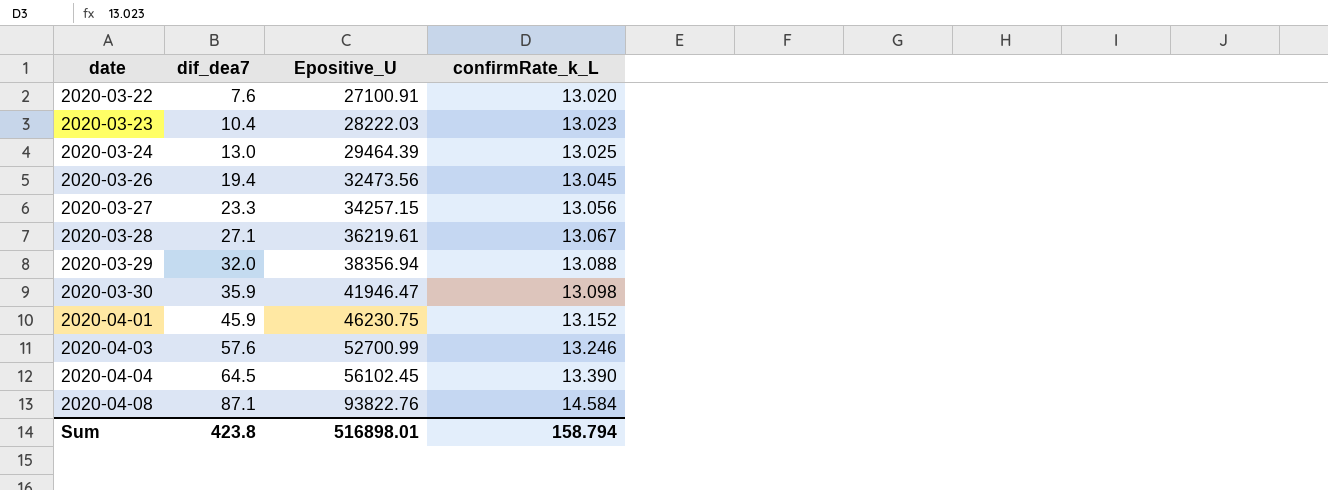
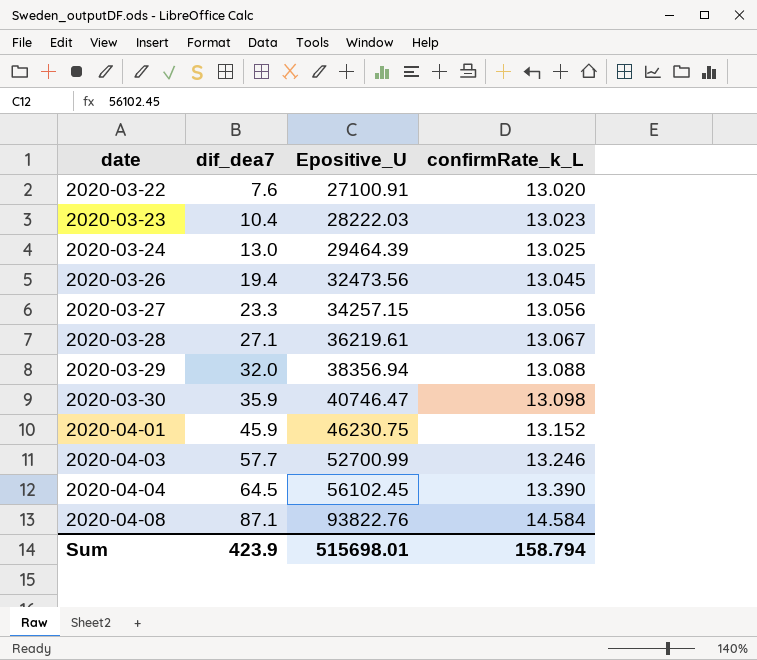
2020-03-30 | Epositive_U: 41946.47 -> 40746.47
2020-04-03 | dif_dea7: 57.6 -> 57.7
Sum | dif_dea7: 423.8 -> 423.9
Sum | Epositive_U: 516898.01 -> 515698.01

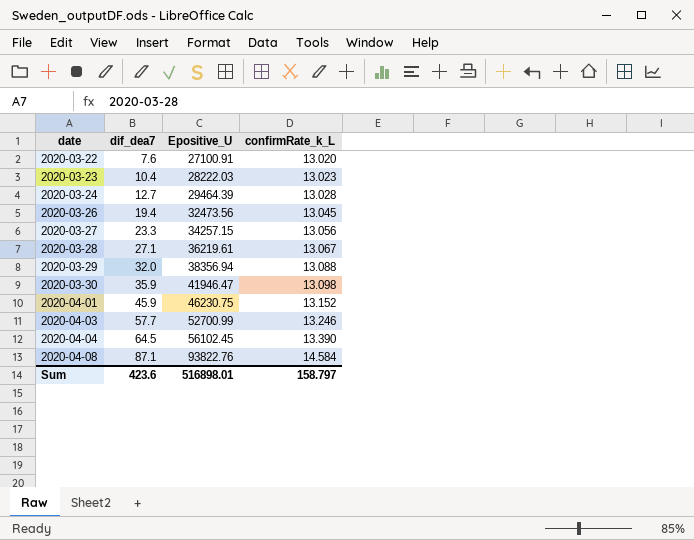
2020-03-24 | dif_dea7: 13.0 -> 12.7
2020-03-24 | confirmRate_k_L: 13.025 -> 13.028
2020-03-30 | Epositive_U: 40746.47 -> 41946.47
Sum | dif_dea7: 423.9 -> 423.6
Sum | Epositive_U: 515698.01 -> 516898.01
Sum | confirmRate_k_L: 158.794 -> 158.797

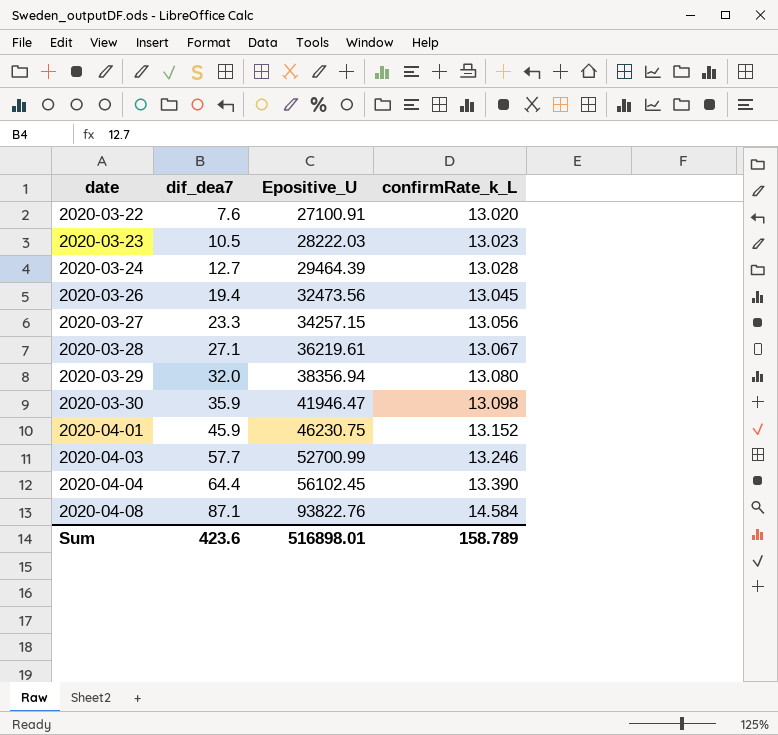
2020-03-23 | dif_dea7: 10.4 -> 10.5
2020-03-29 | confirmRate_k_L: 13.088 -> 13.080
2020-04-04 | dif_dea7: 64.5 -> 64.4
Sum | confirmRate_k_L: 158.797 -> 158.789

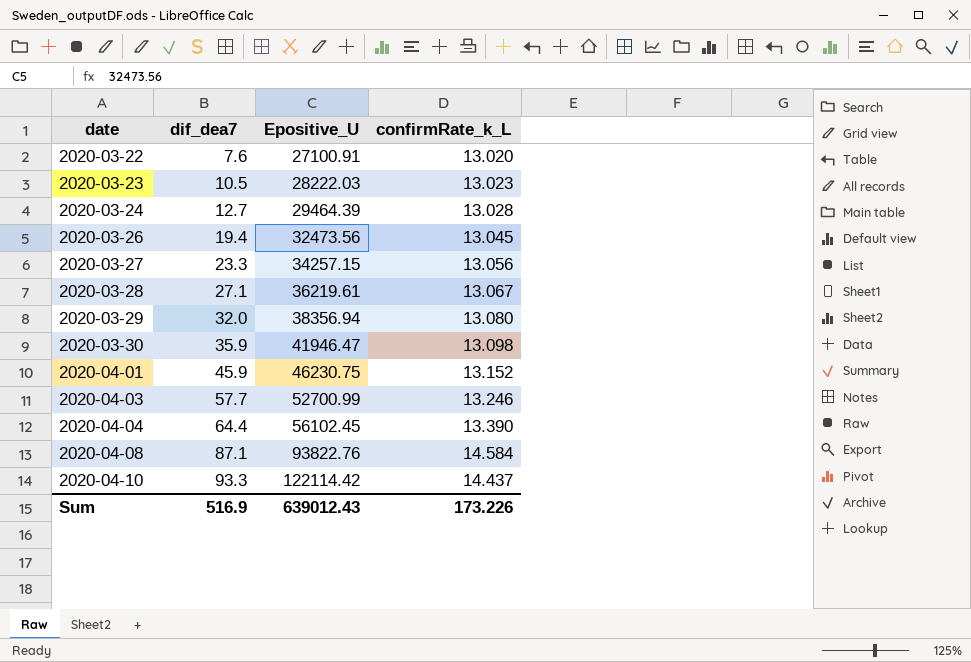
row 2020-04-10: none -> 93.3 | 122114.42 | 14.437
Sum | dif_dea7: 423.6 -> 516.9
Sum | Epositive_U: 516898.01 -> 639012.43
Sum | confirmRate_k_L: 158.789 -> 173.226

